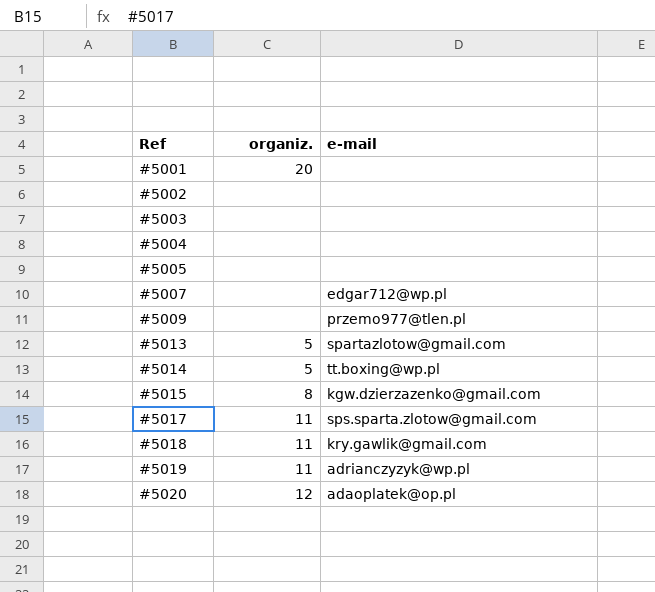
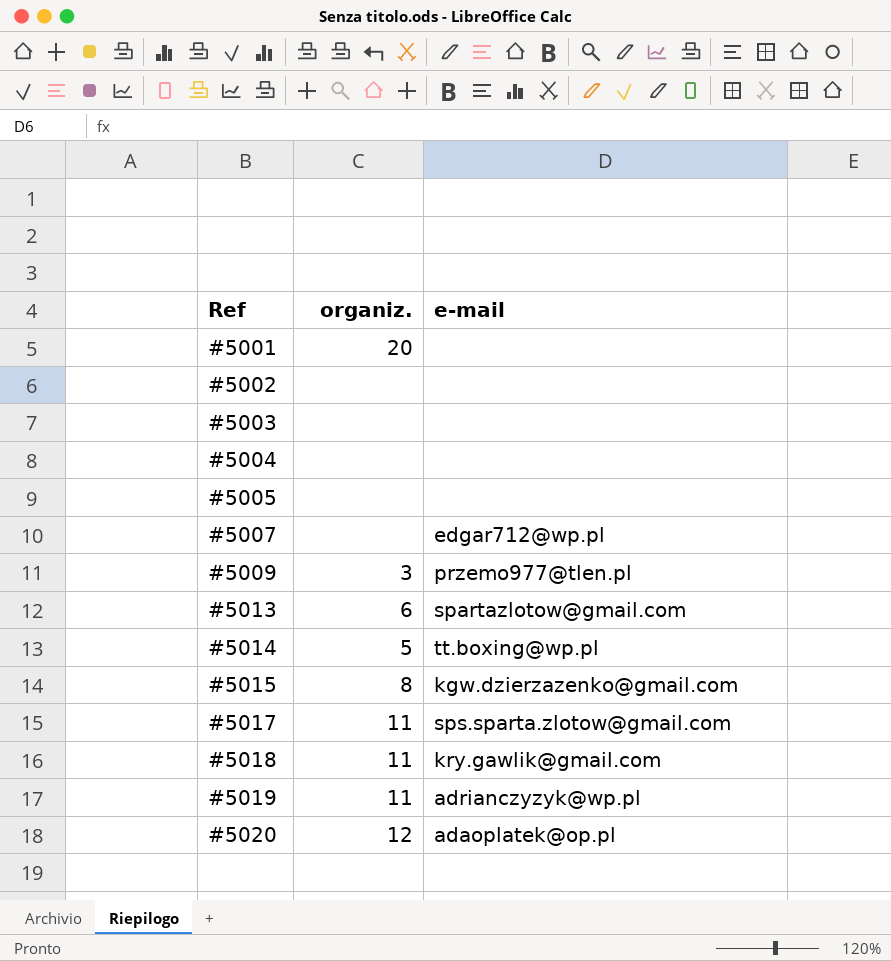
#5009 | organiz.: none -> 3
#5013 | organiz.: 5 -> 6

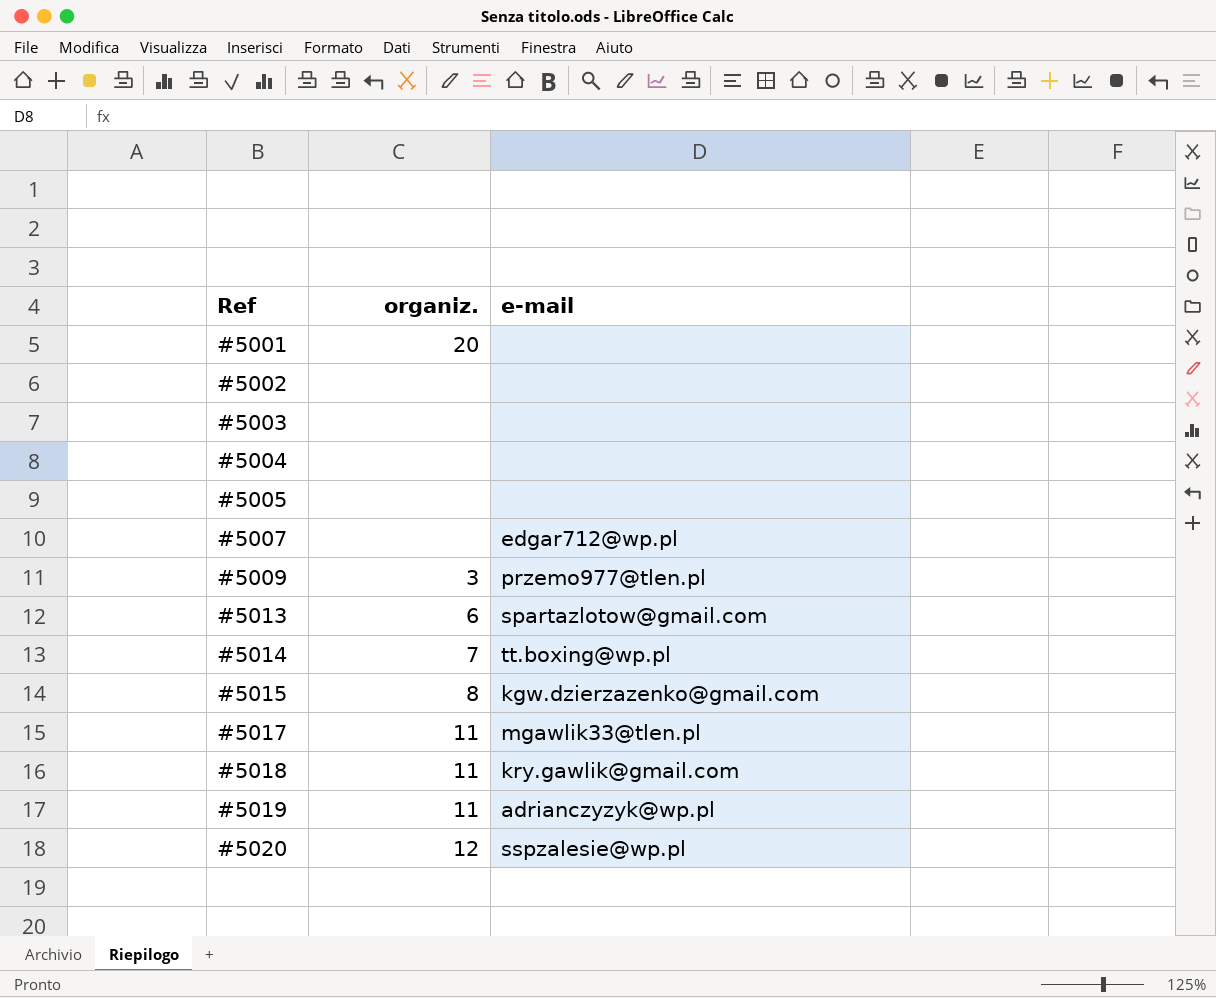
#5014 | organiz.: 5 -> 7
#5017 | e-mail: sps.sparta.zlotow@gmail.com -> mgawlik33@tlen.pl
#5020 | e-mail: adaoplatek@op.pl -> sspzalesie@wp.pl

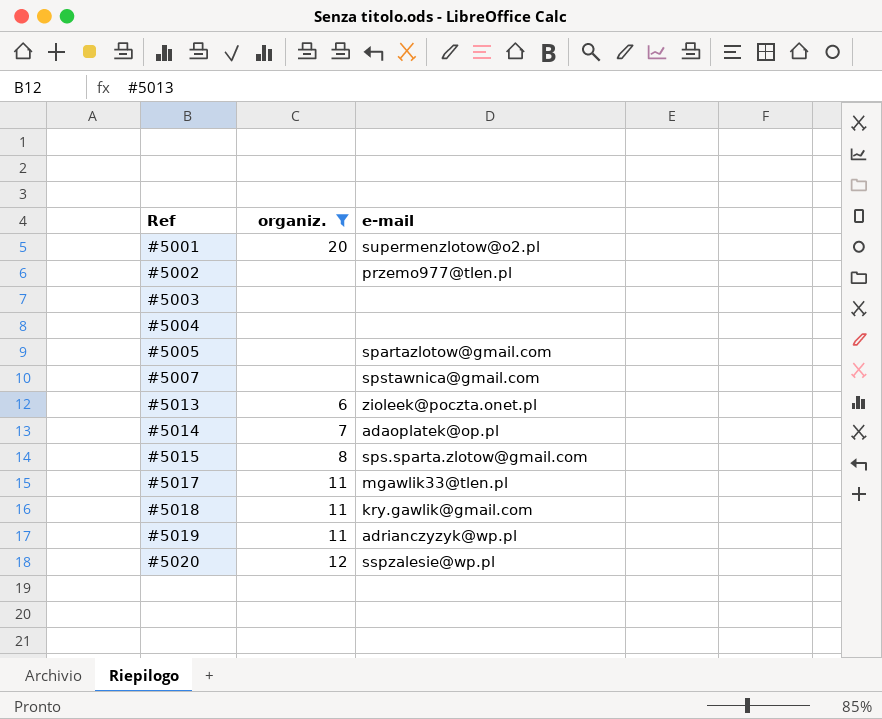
filter: none -> organiz. != 3
#5001 | e-mail: none -> supermenzlotow@o2.pl
#5002 | e-mail: none -> przemo977@tlen.pl
#5005 | e-mail: none -> spartazlotow@gmail.com
#5007 | e-mail: edgar712@wp.pl -> spstawnica@gmail.com
#5013 | e-mail: spartazlotow@gmail.com -> zioleek@poczta.onet.pl
#5014 | e-mail: tt.boxing@wp.pl -> adaoplatek@op.pl
#5015 | e-mail: kgw.dzierzazenko@gmail.com -> sps.sparta.zlotow@gmail.com

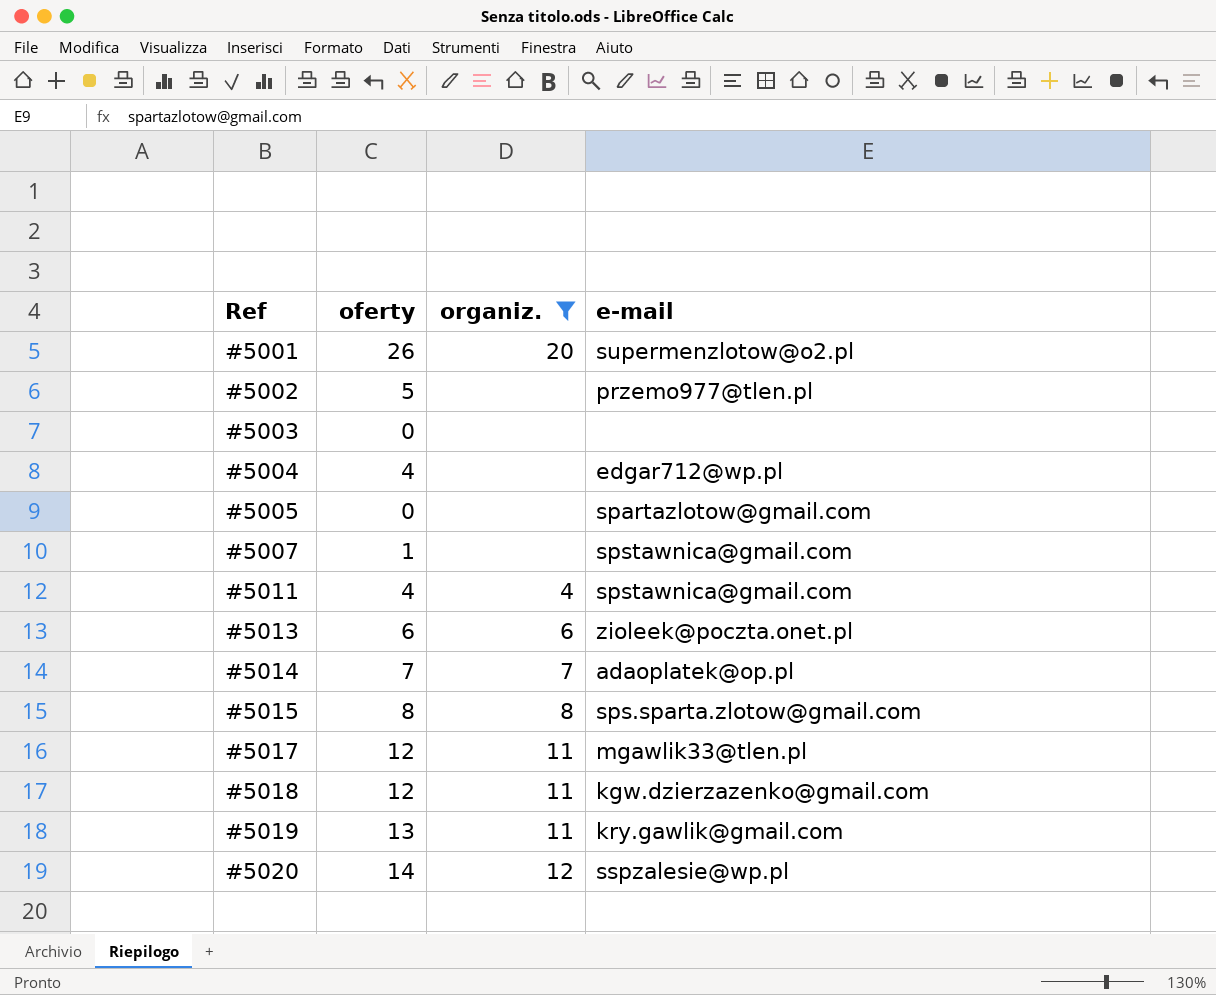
column oferty | position: none -> 2
#5004 | e-mail: none -> edgar712@wp.pl
row #5011: none -> 4 | 4 | spstawnica@gmail.com
#5018 | e-mail: kry.gawlik@gmail.com -> kgw.dzierzazenko@gmail.com
#5019 | e-mail: adrianczyzyk@wp.pl -> kry.gawlik@gmail.com

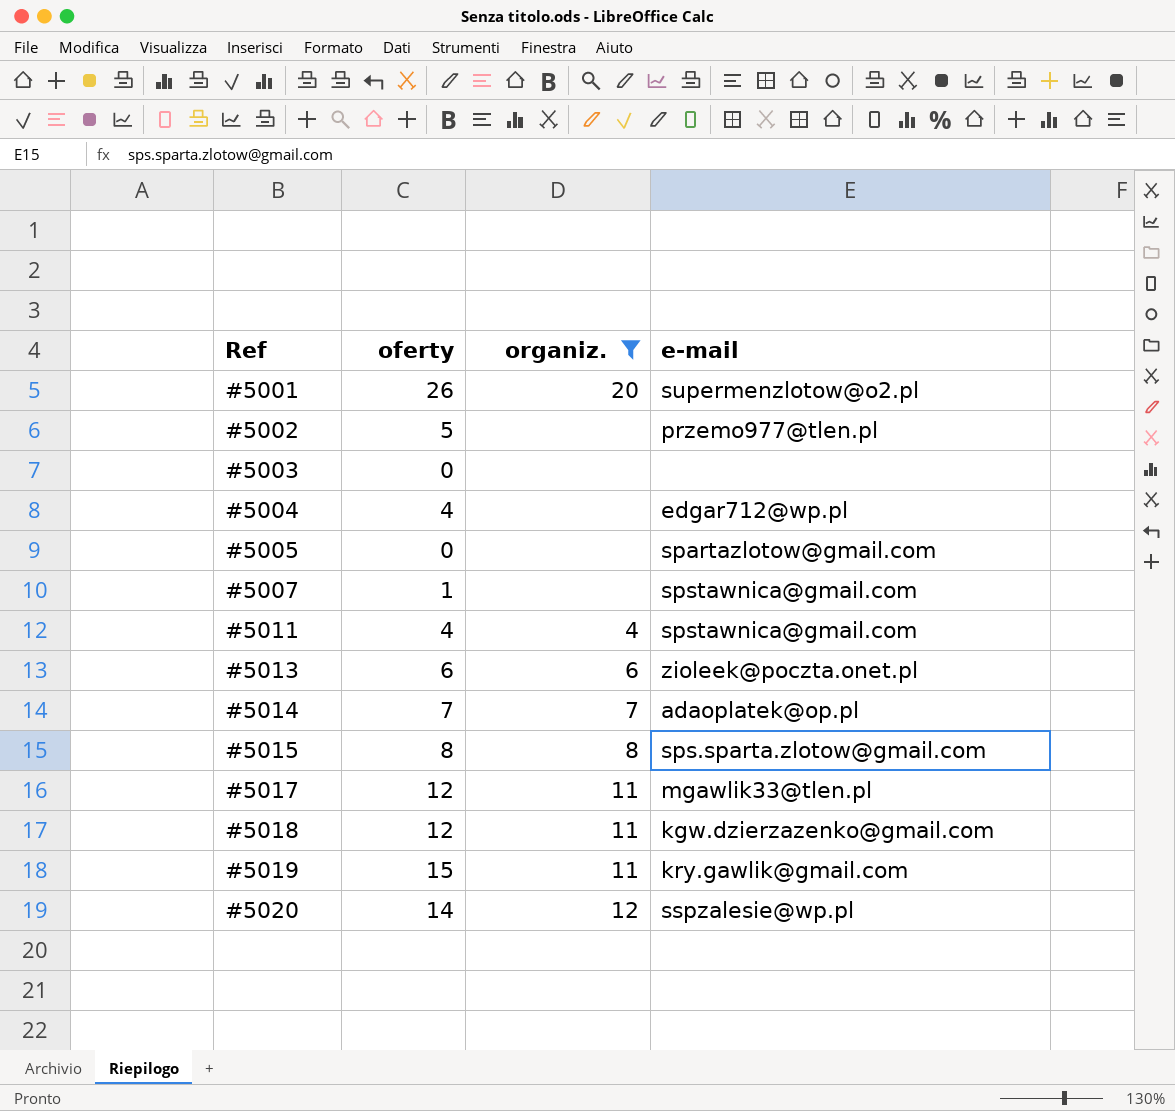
#5019 | oferty: 13 -> 15

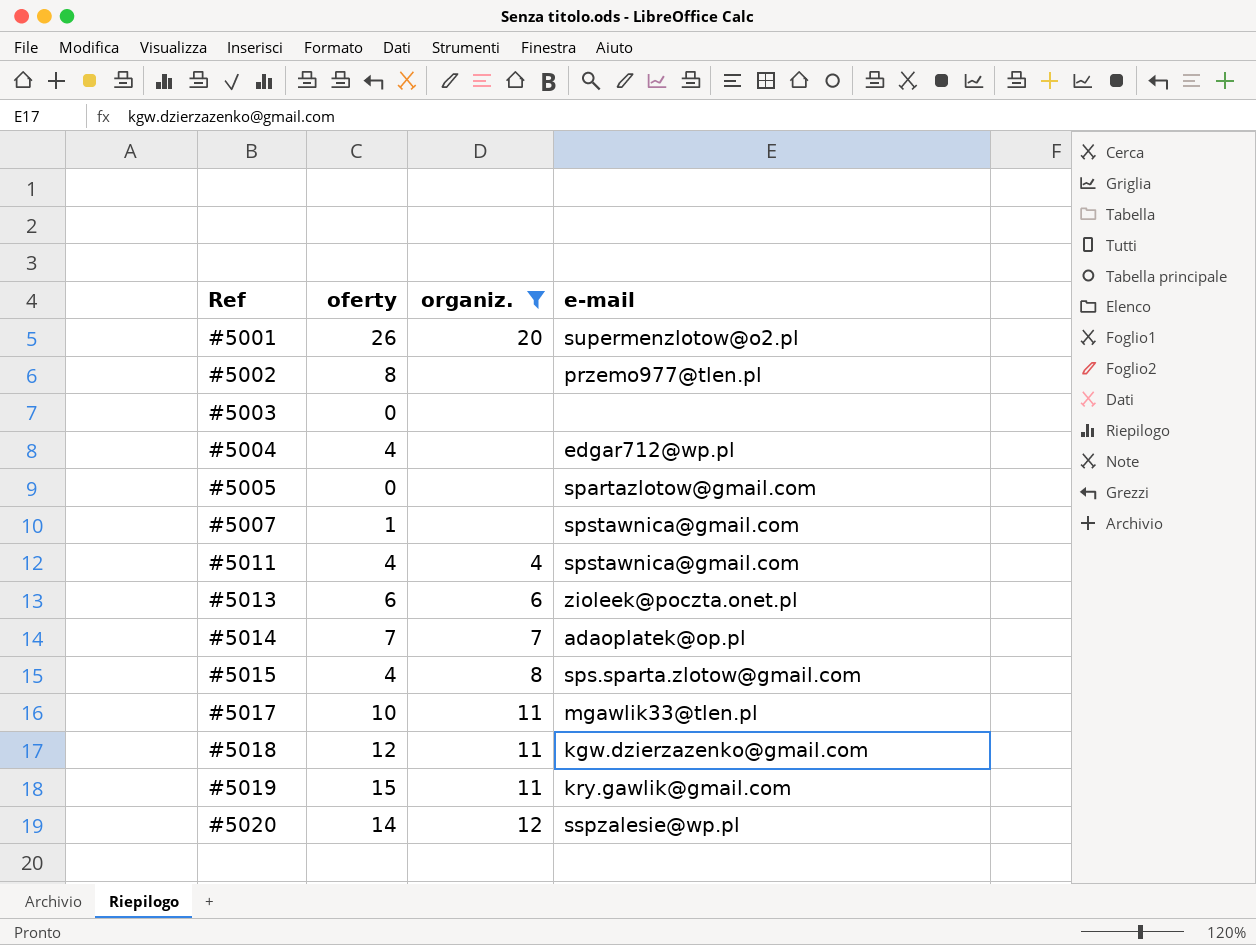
#5002 | oferty: 5 -> 8
#5015 | oferty: 8 -> 4
#5017 | oferty: 12 -> 10

